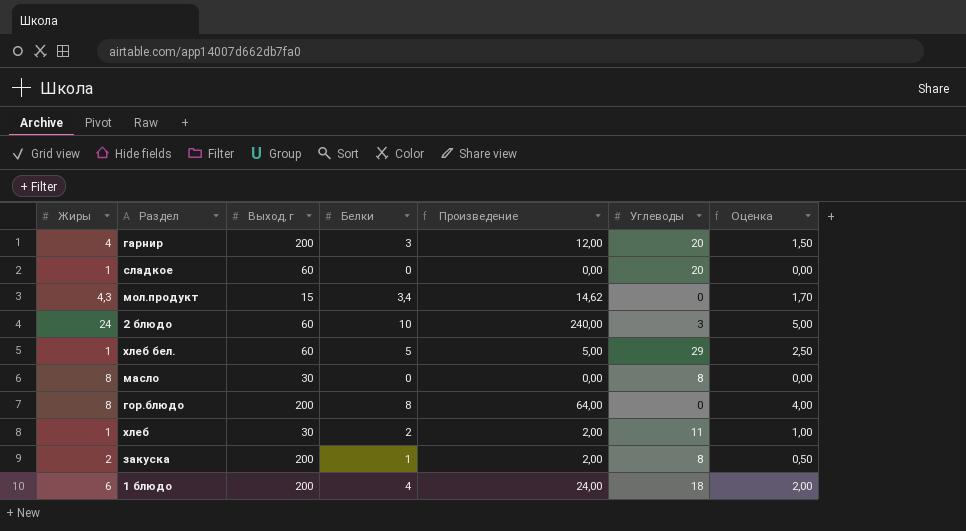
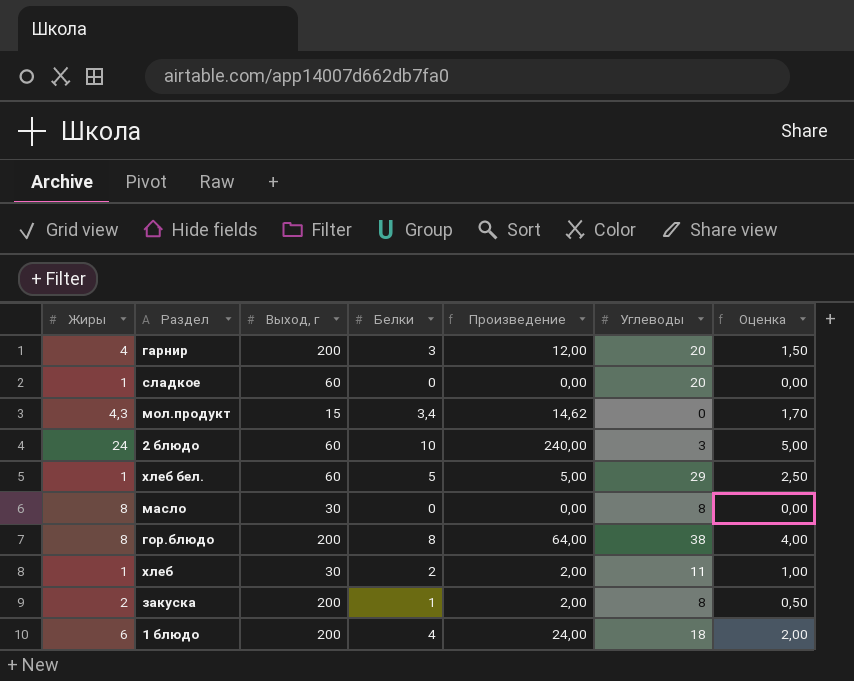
гор.блюдо | Углеводы: 0 -> 38

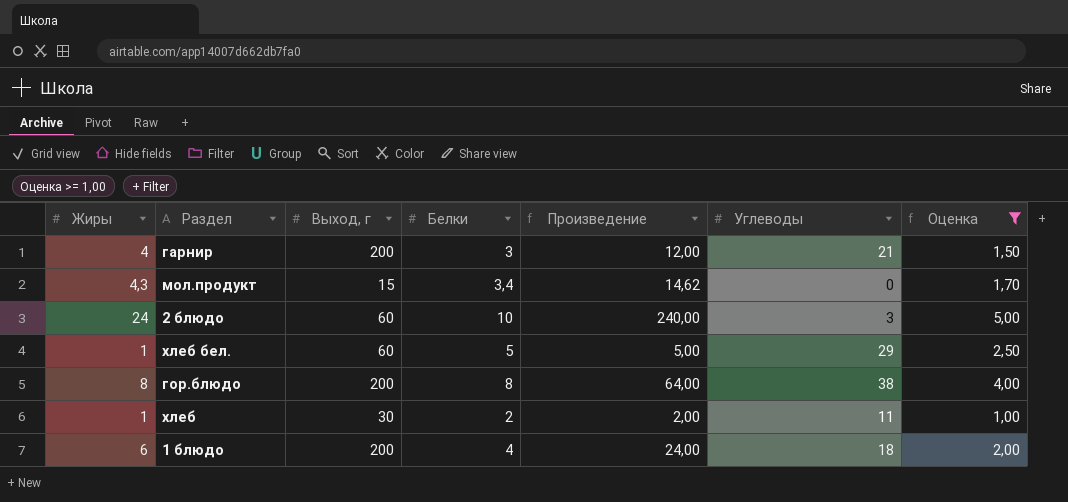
filter: none -> Оценка >= 1,00
гарнир | Углеводы: 20 -> 21

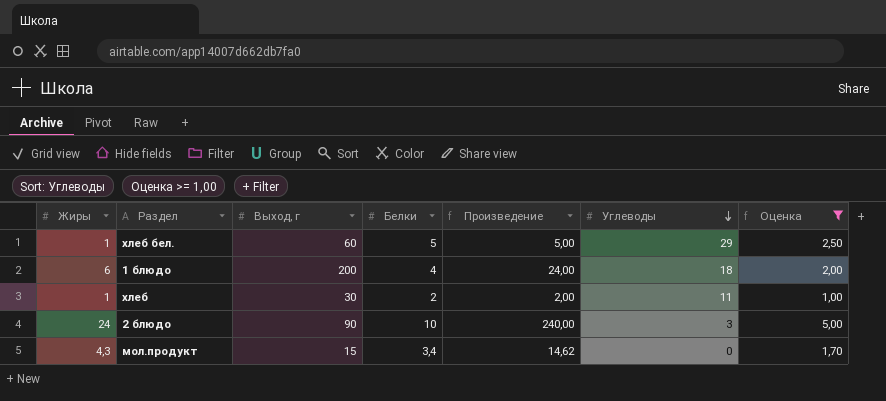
row order: none -> Углеводы descending
row гарнир: 4 | 200 | 3 | 12,00 | 21 | 1,50 -> none
row гор.блюдо: 8 | 200 | 8 | 64,00 | 38 | 4,00 -> none
2 блюдо | Выход, г: 60 -> 90

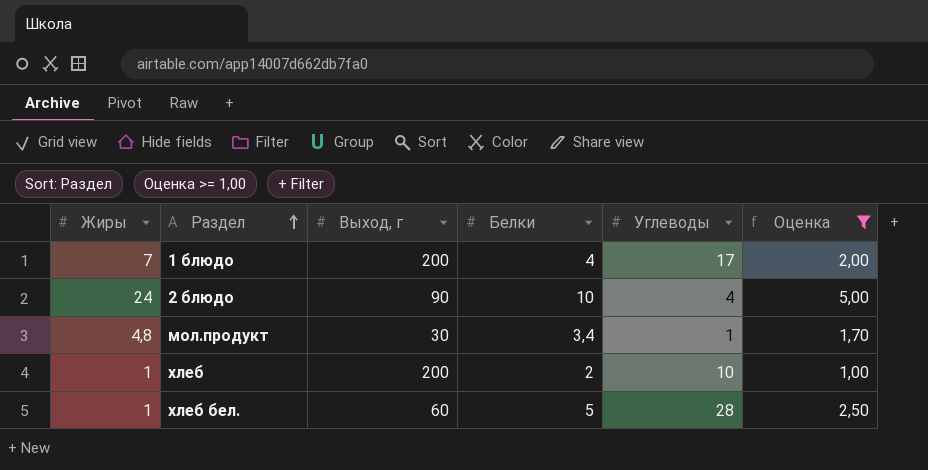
row order: Углеводы descending -> Раздел ascending
column Произведение | formula: [Жиры] * [Белки] -> none
1 блюдо | Жиры: 6 -> 7
1 блюдо | Углеводы: 18 -> 17
2 блюдо | Углеводы: 3 -> 4
мол.продукт | Жиры: 4,3 -> 4,8
мол.продукт | Выход, г: 15 -> 30
мол.продукт | Углеводы: 0 -> 1
хлеб | Выход, г: 30 -> 200
хлеб | Углеводы: 11 -> 10
хлеб бел. | Углеводы: 29 -> 28

